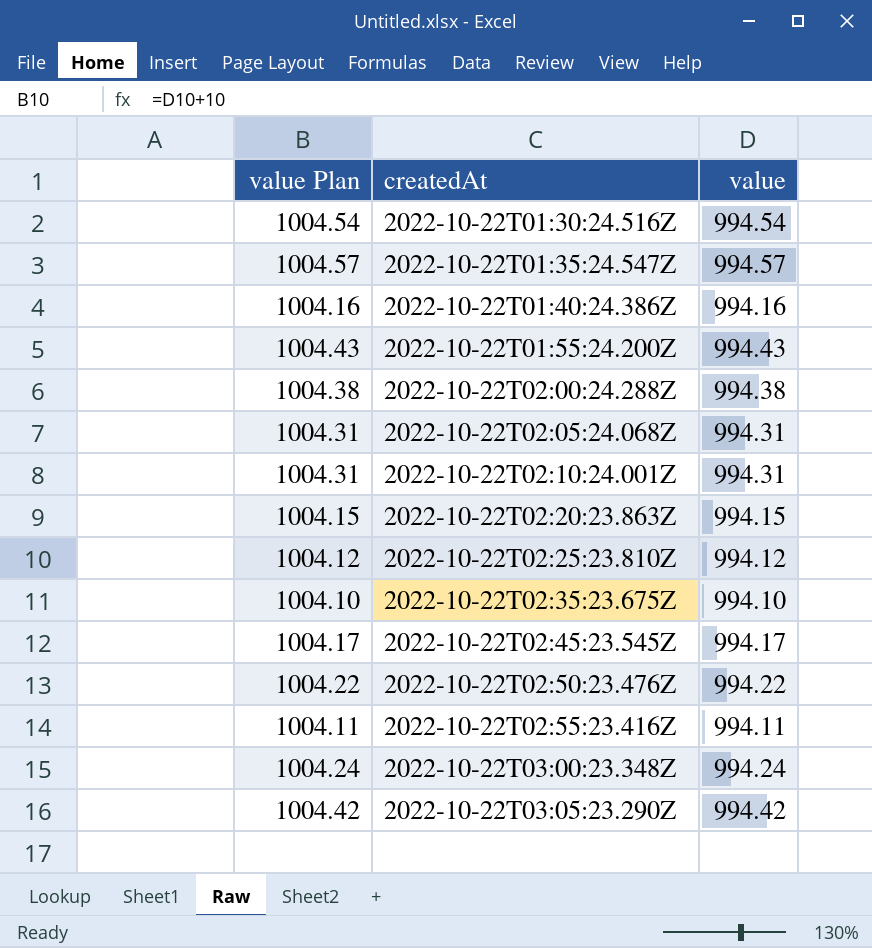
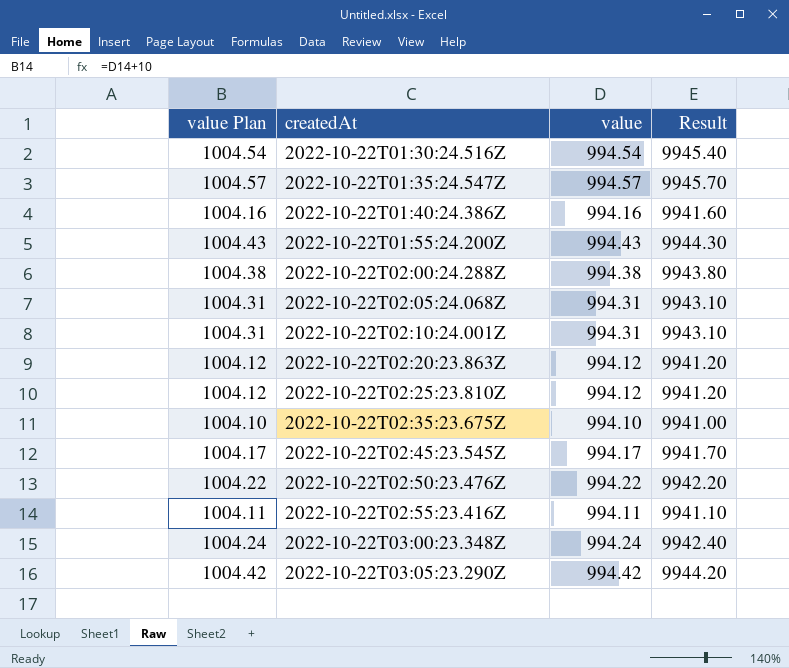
column Result | formula: none -> [value] * 10
2022-10-22T02:20:23.863Z | value Plan: 1004.15 -> 1004.12
2022-10-22T02:20:23.863Z | value: 994.15 -> 994.12

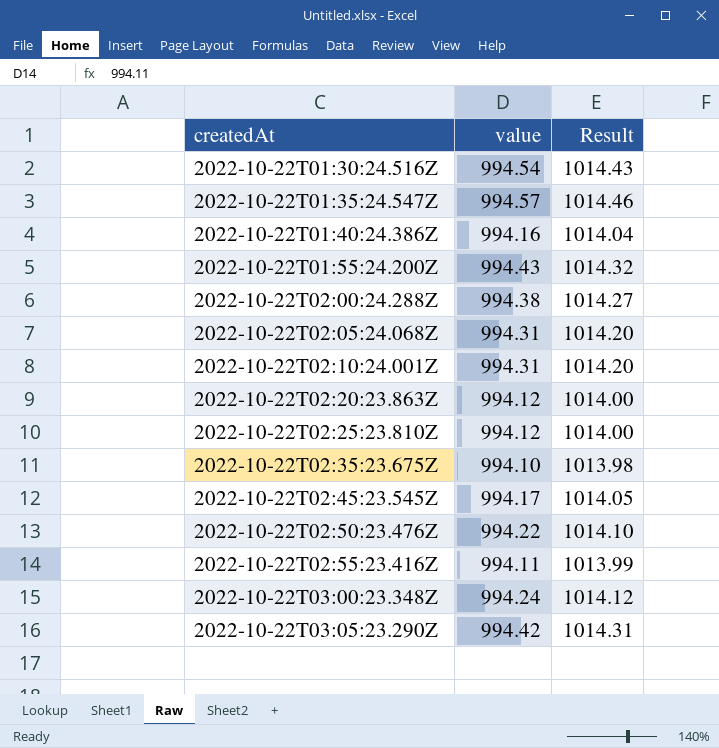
column value Plan | formula: [value] + 10 -> none
column Result | formula: [value] * 10 -> [value] * 1.02

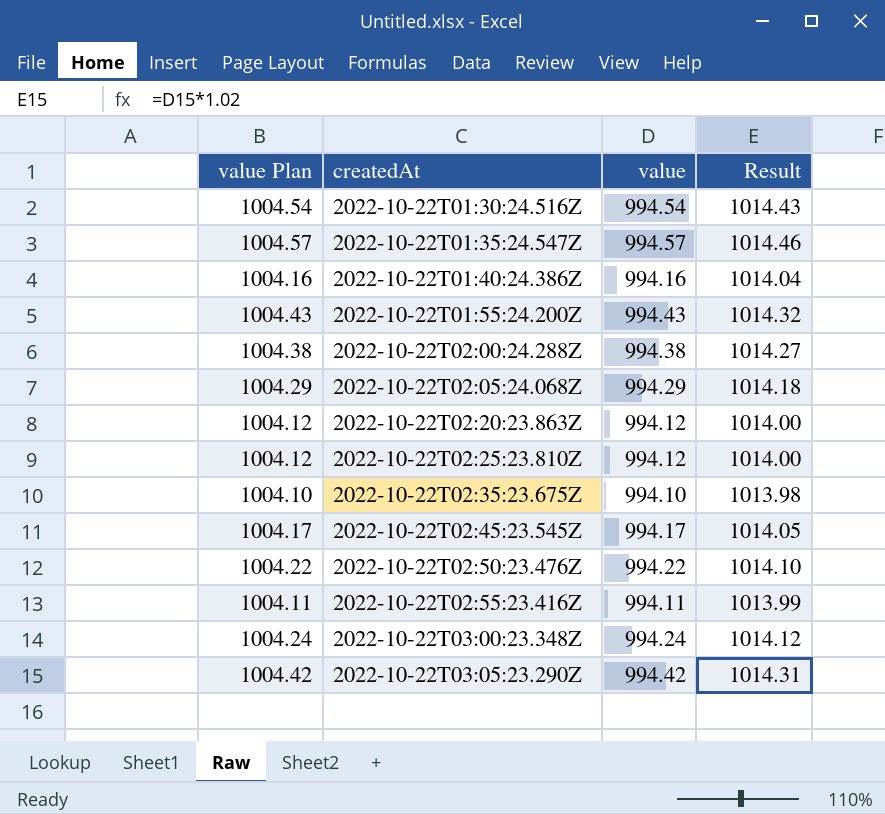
column value Plan | formula: none -> [value] + 10
row 2022-10-22T02:10:24.001Z: 994.31 | 1014.20 -> none
2022-10-22T02:05:24.068Z | value: 994.31 -> 994.29
2022-10-22T02:05:24.068Z | Result: 1014.20 -> 1014.18

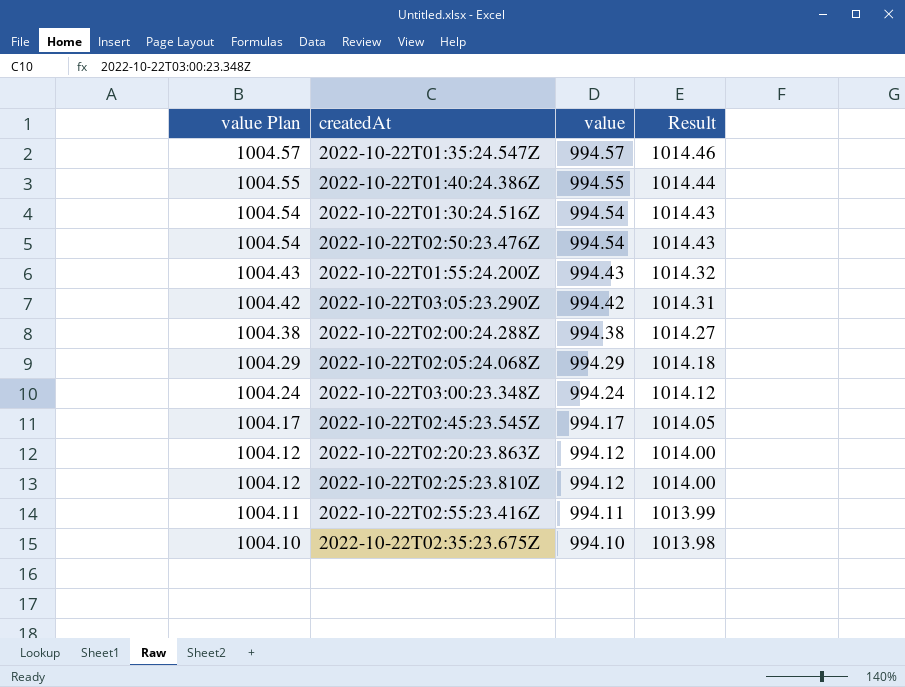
row order: createdAt ascending -> value Plan descending
2022-10-22T01:40:24.386Z | value Plan: 1004.16 -> 1004.55
2022-10-22T01:40:24.386Z | value: 994.16 -> 994.55
2022-10-22T01:40:24.386Z | Result: 1014.04 -> 1014.44
2022-10-22T02:50:23.476Z | value Plan: 1004.22 -> 1004.54
2022-10-22T02:50:23.476Z | value: 994.22 -> 994.54
2022-10-22T02:50:23.476Z | Result: 1014.10 -> 1014.43

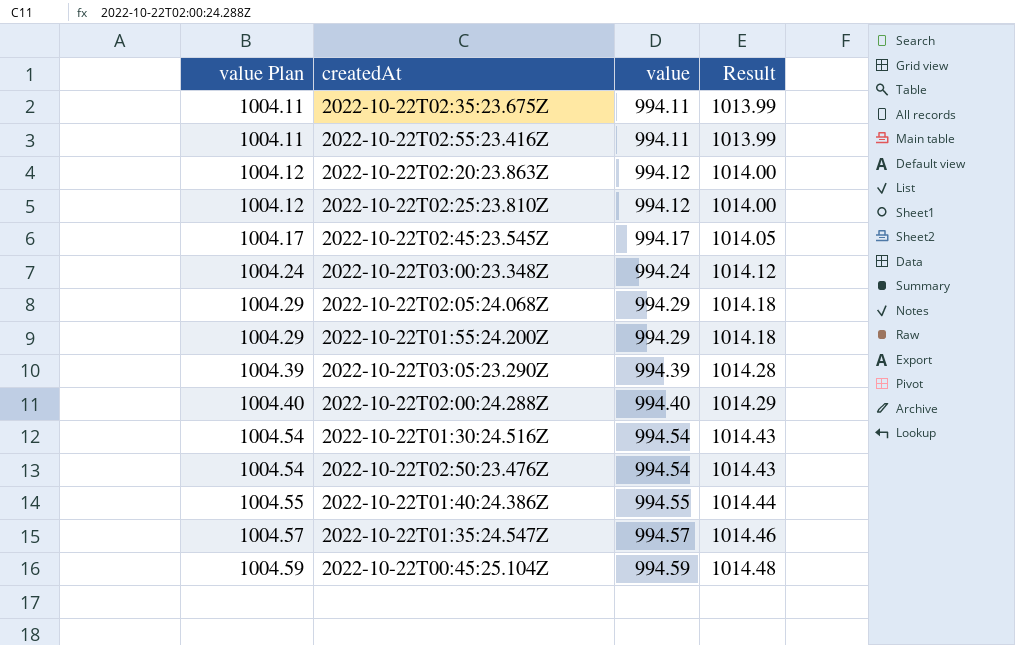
row order: value Plan descending -> value Plan ascending
2022-10-22T02:35:23.675Z | value Plan: 1004.10 -> 1004.11
2022-10-22T02:35:23.675Z | value: 994.10 -> 994.11
2022-10-22T02:35:23.675Z | Result: 1013.98 -> 1013.99
2022-10-22T01:55:24.200Z | value Plan: 1004.43 -> 1004.29
2022-10-22T01:55:24.200Z | value: 994.43 -> 994.29
2022-10-22T01:55:24.200Z | Result: 1014.32 -> 1014.18
2022-10-22T03:05:23.290Z | value Plan: 1004.42 -> 1004.39
2022-10-22T03:05:23.290Z | value: 994.42 -> 994.39
2022-10-22T03:05:23.290Z | Result: 1014.31 -> 1014.28
2022-10-22T02:00:24.288Z | value Plan: 1004.38 -> 1004.40
2022-10-22T02:00:24.288Z | value: 994.38 -> 994.40
2022-10-22T02:00:24.288Z | Result: 1014.27 -> 1014.29
row 2022-10-22T00:45:25.104Z: none -> 1004.59 | 994.59 | 1014.48

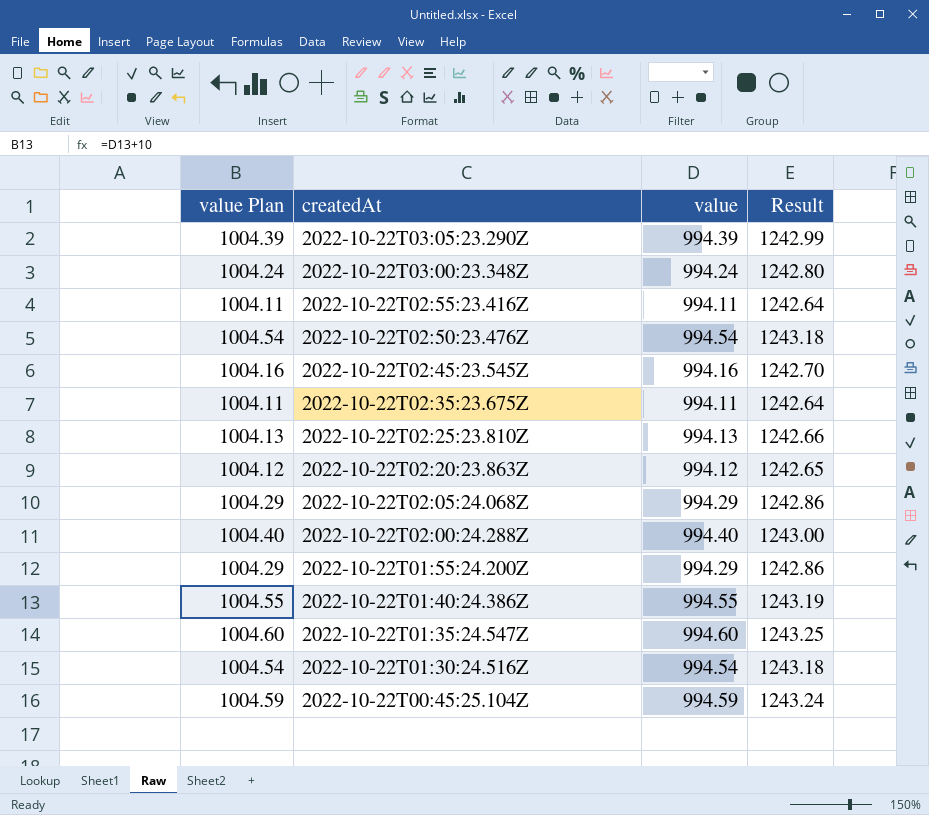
row order: value Plan ascending -> createdAt descending
column Result | formula: [value] * 1.02 -> [value] * 1.25
2022-10-22T02:45:23.545Z | value Plan: 1004.17 -> 1004.16
2022-10-22T02:45:23.545Z | value: 994.17 -> 994.16
2022-10-22T02:25:23.810Z | value Plan: 1004.12 -> 1004.13
2022-10-22T02:25:23.810Z | value: 994.12 -> 994.13
2022-10-22T01:35:24.547Z | value Plan: 1004.57 -> 1004.60
2022-10-22T01:35:24.547Z | value: 994.57 -> 994.60

